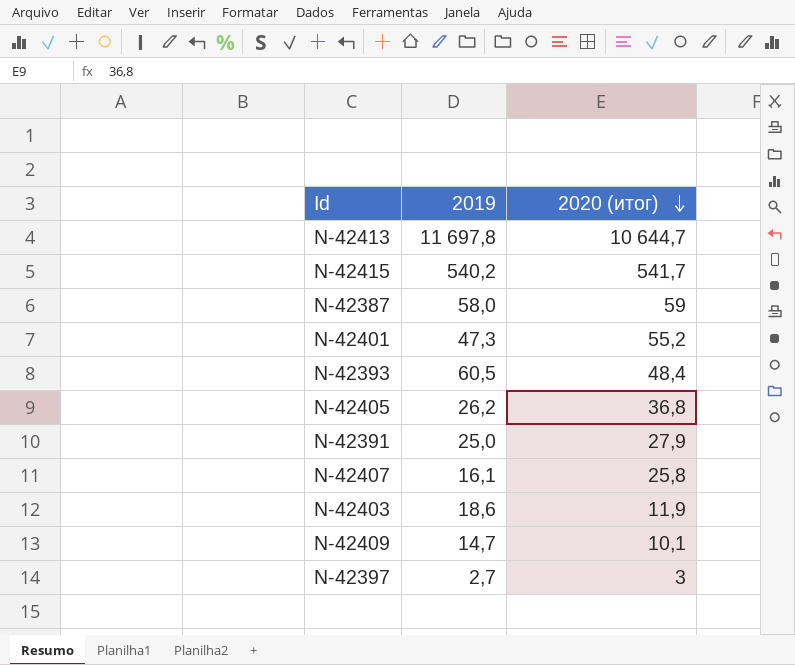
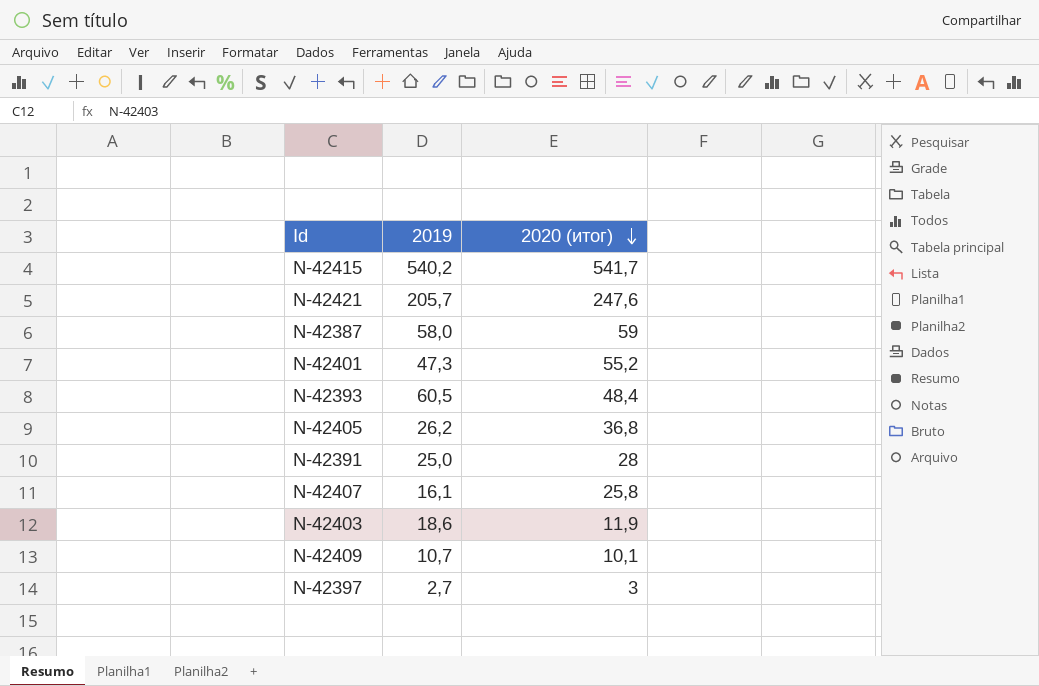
row N-42413: 11 697,8 | 10 644,7 -> none
row N-42421: none -> 205,7 | 247,6
N-42391 | 2020 (итог): 27,9 -> 28
N-42409 | 2019: 14,7 -> 10,7

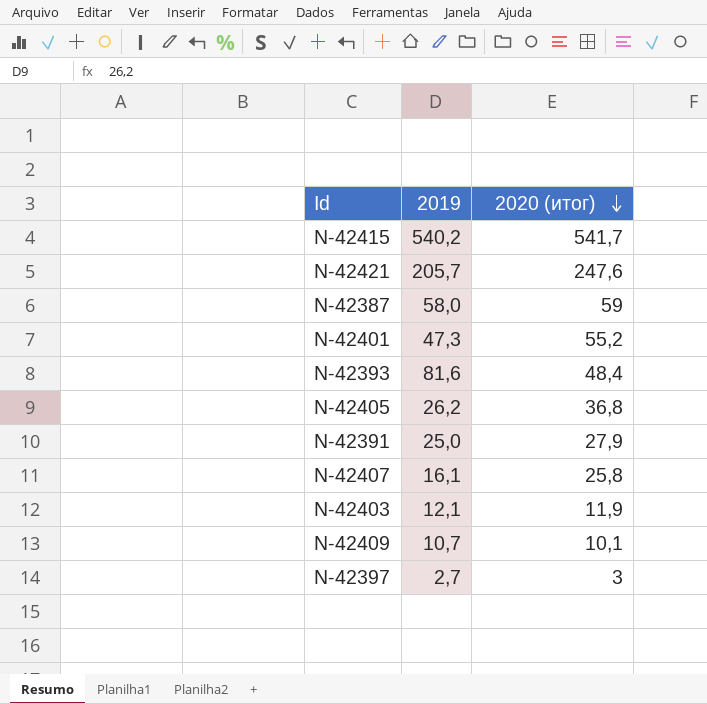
N-42393 | 2019: 60,5 -> 81,6
N-42391 | 2020 (итог): 28 -> 27,9
N-42403 | 2019: 18,6 -> 12,1

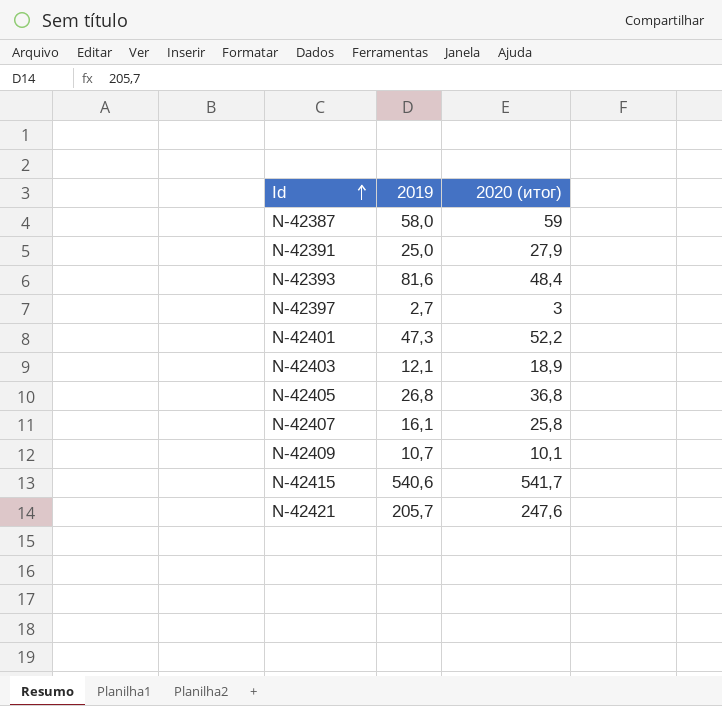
row order: 2020 (итог) descending -> Id ascending
N-42401 | 2020 (итог): 55,2 -> 52,2
N-42403 | 2020 (итог): 11,9 -> 18,9
N-42405 | 2019: 26,2 -> 26,8
N-42415 | 2019: 540,2 -> 540,6

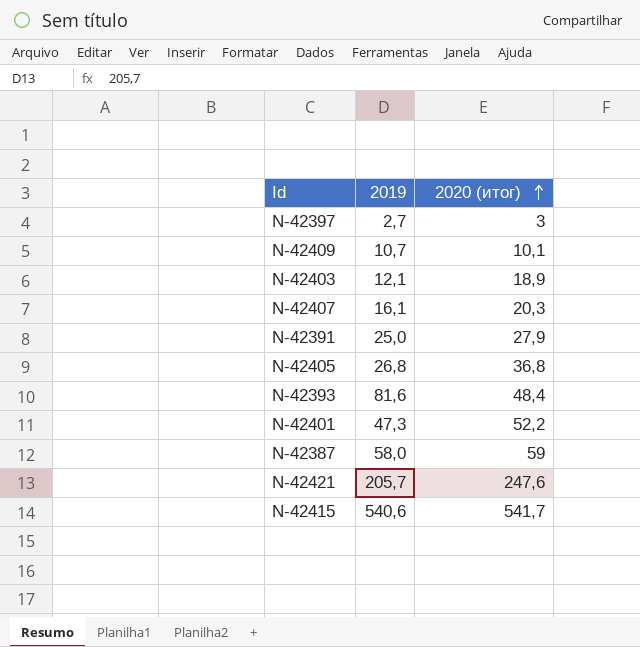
row order: Id ascending -> 2020 (итог) ascending
N-42407 | 2020 (итог): 25,8 -> 20,3

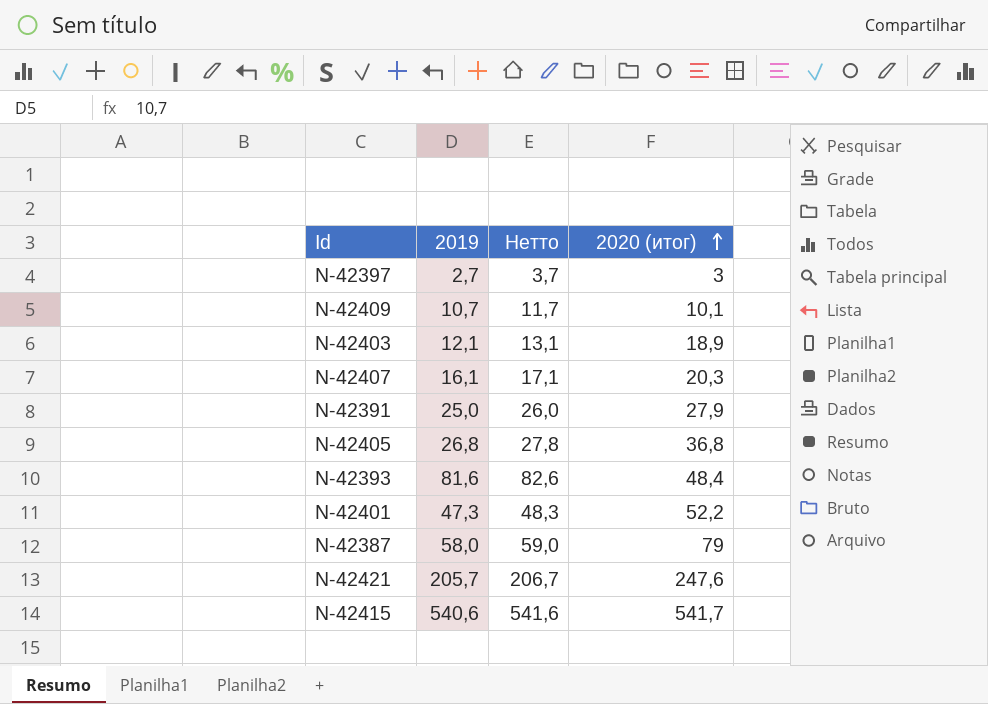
column Нетто | formula: none -> [2019] + 1
N-42387 | 2020 (итог): 59 -> 79

